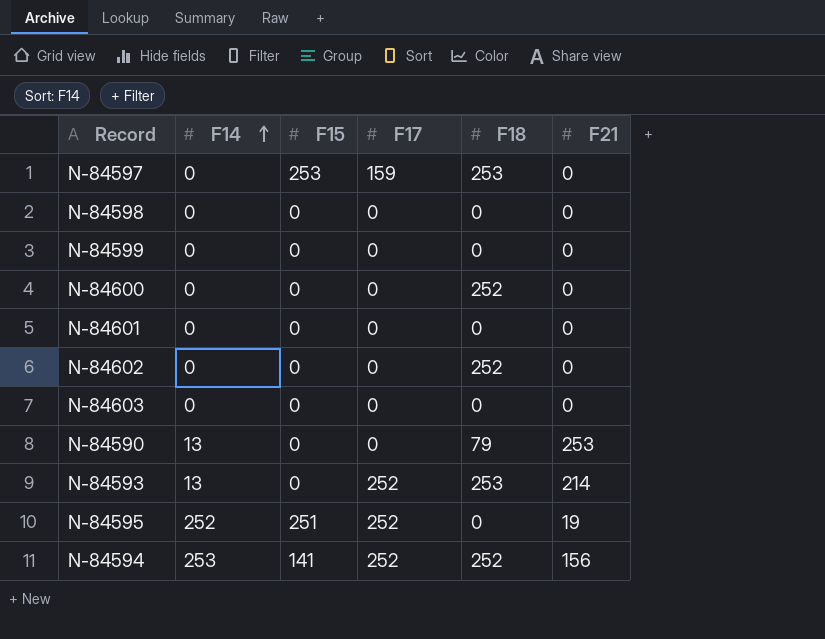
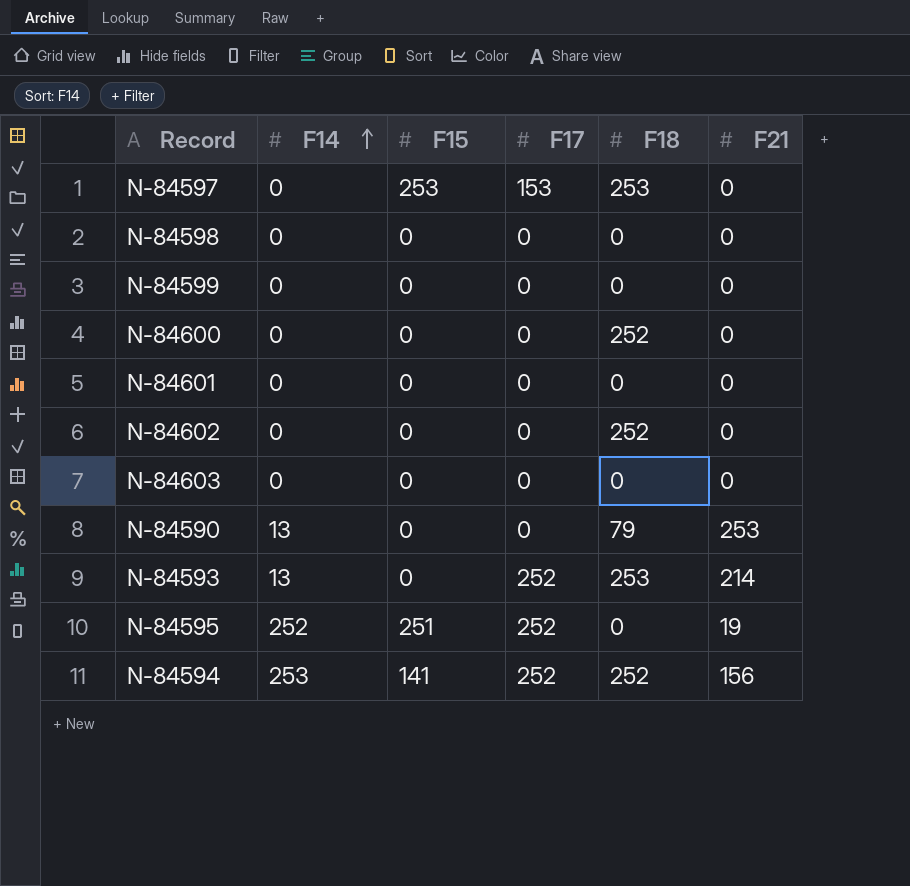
N-84597 | F17: 159 -> 153

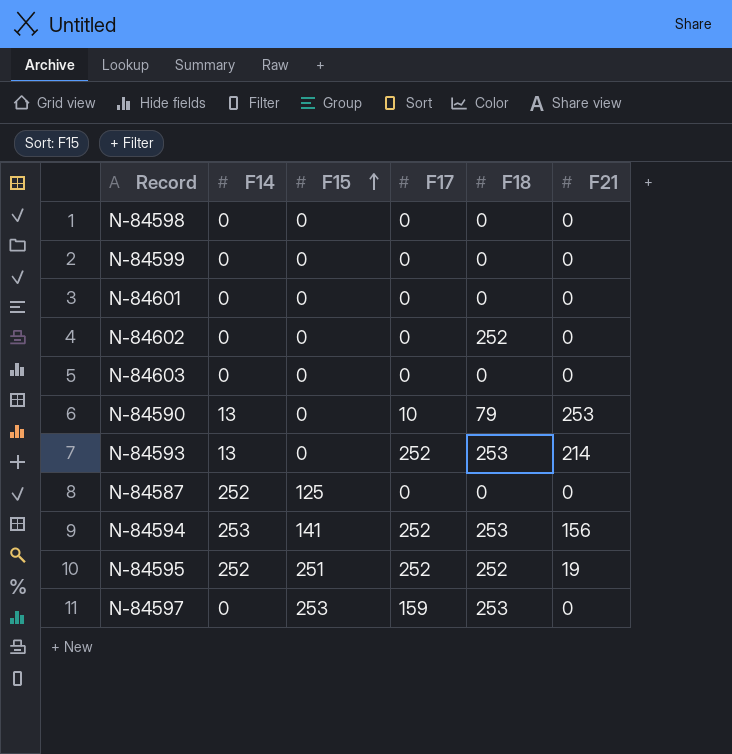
row order: F14 ascending -> F15 ascending
row N-84600: 0 | 0 | 0 | 252 | 0 -> none
N-84590 | F17: 0 -> 10
row N-84587: none -> 252 | 125 | 0 | 0 | 0
N-84594 | F18: 252 -> 253
N-84595 | F18: 0 -> 252
N-84597 | F17: 153 -> 159

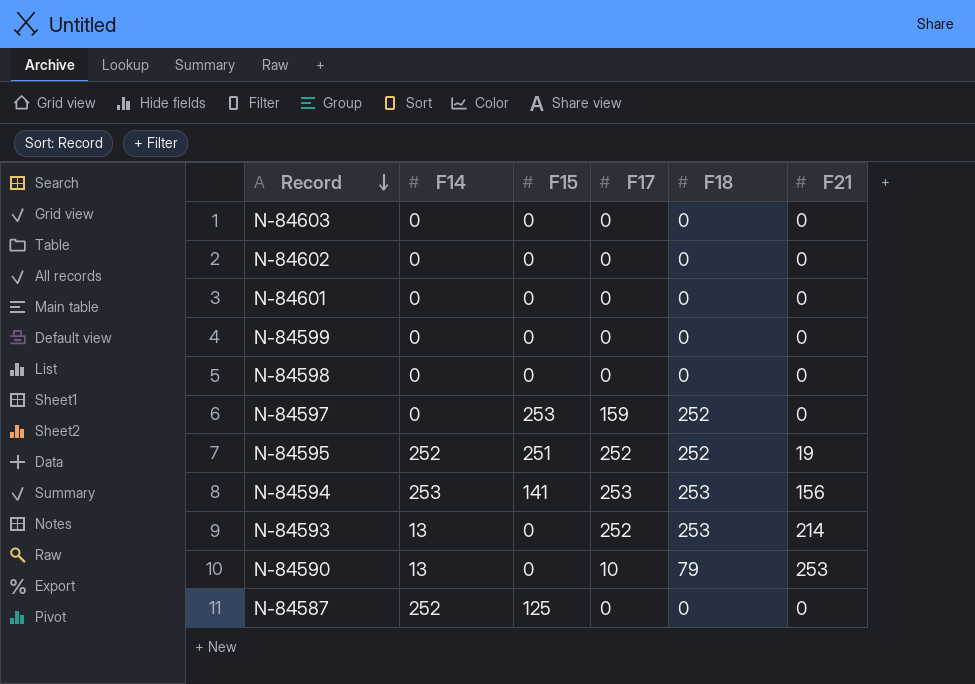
row order: F15 ascending -> Record descending
N-84602 | F18: 252 -> 0
N-84597 | F18: 253 -> 252
N-84594 | F17: 252 -> 253

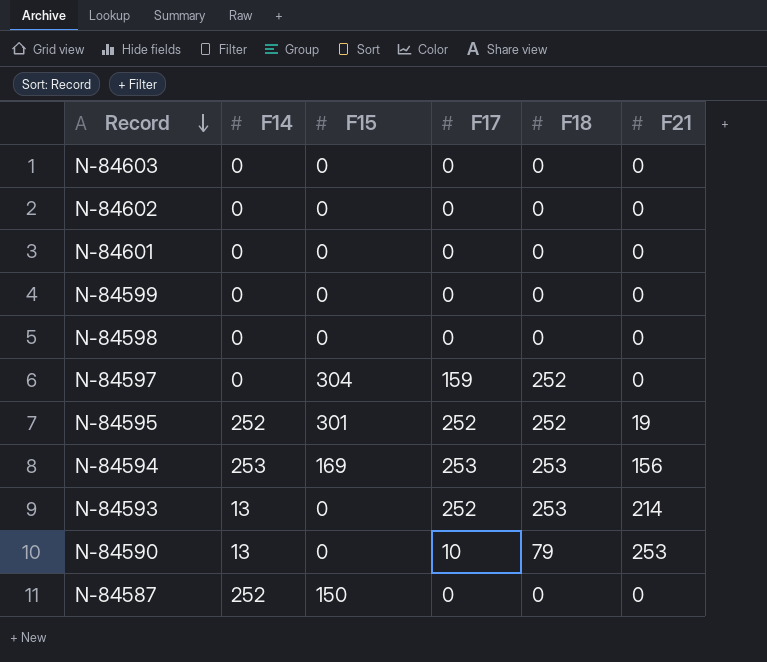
N-84597 | F15: 253 -> 304
N-84595 | F15: 251 -> 301
N-84594 | F15: 141 -> 169
N-84587 | F15: 125 -> 150

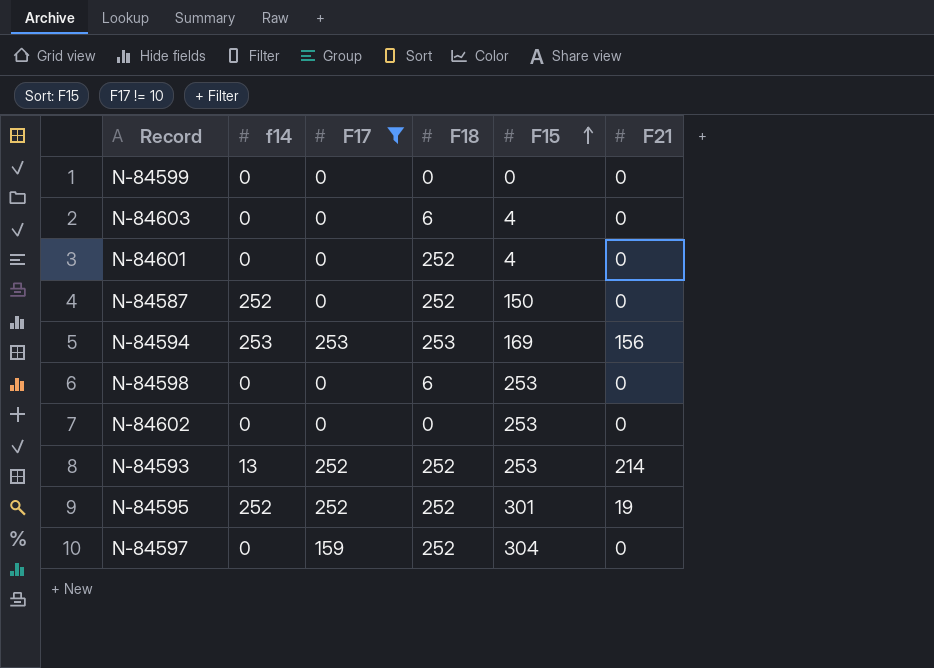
filter: none -> F17 != 10
row order: Record descending -> F15 ascending
column name: F14 -> f14
column F15 | position: 3 -> 5
N-84603 | F18: 0 -> 6
N-84603 | F15: 0 -> 4
N-84601 | F18: 0 -> 252
N-84601 | F15: 0 -> 4
N-84587 | F18: 0 -> 252
N-84598 | F18: 0 -> 6
N-84598 | F15: 0 -> 253
N-84602 | F15: 0 -> 253
N-84593 | F18: 253 -> 252
N-84593 | F15: 0 -> 253

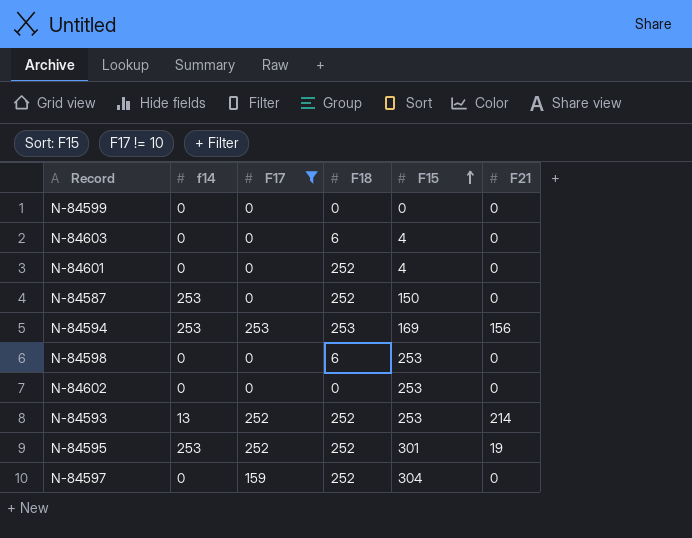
N-84587 | f14: 252 -> 253
N-84595 | f14: 252 -> 253

